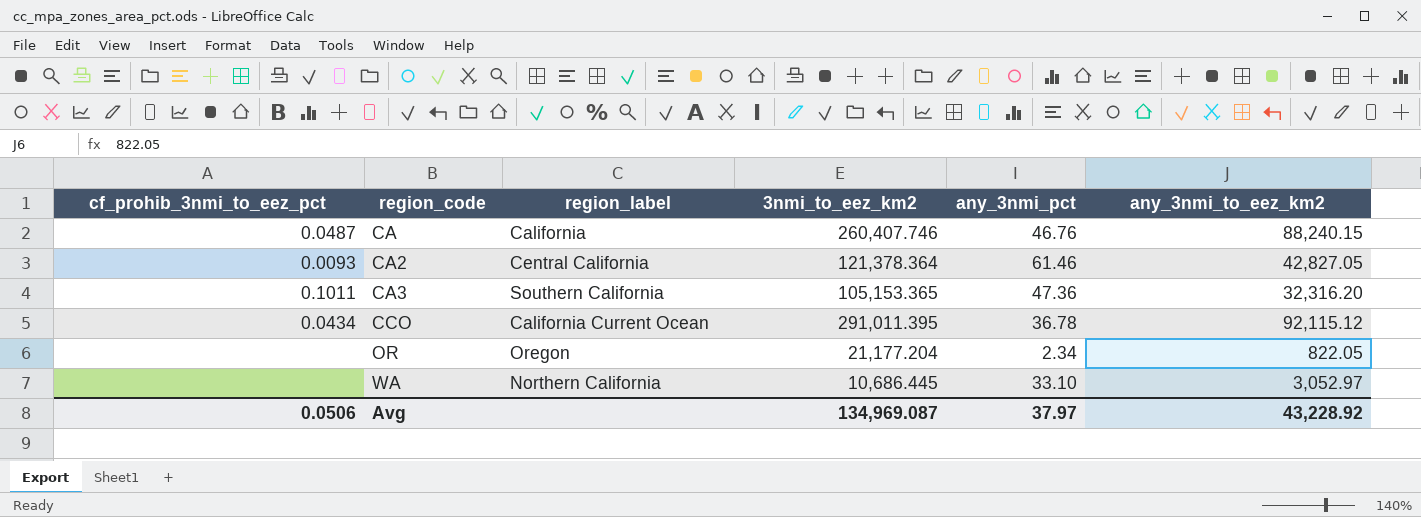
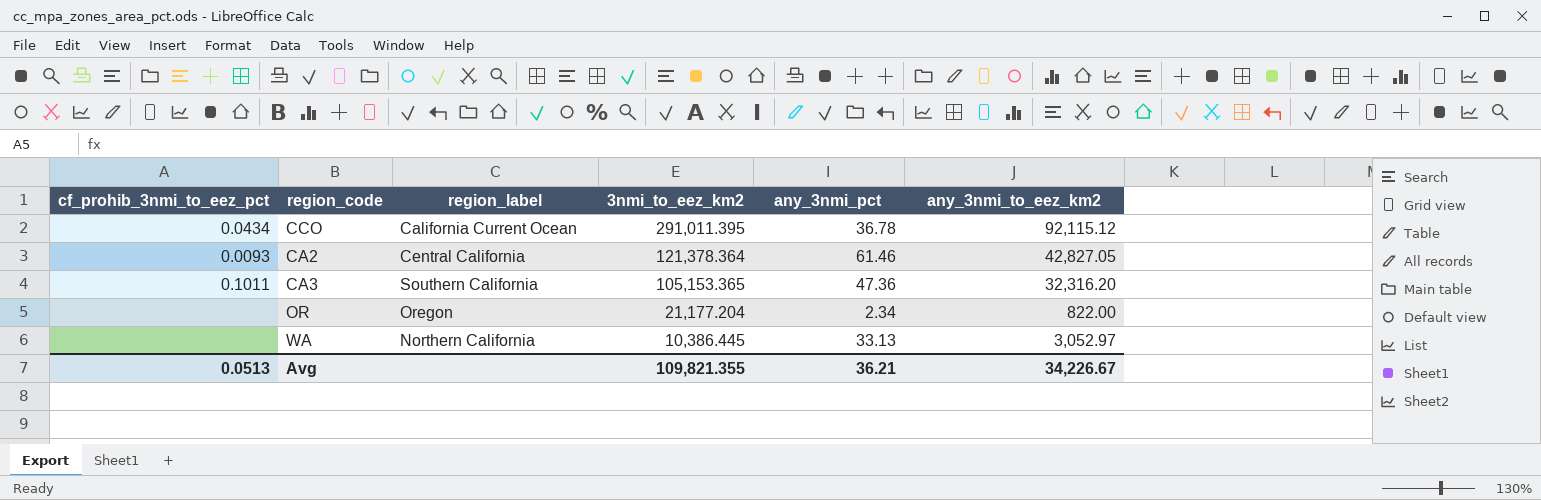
row order: region_code ascending -> 3nmi_to_eez_km2 descending
row CA: 0.0487 | California | 260,407.746 | 46.76 | 88,240.15 -> none
OR | any_3nmi_to_eez_km2: 822.05 -> 822.00
WA | 3nmi_to_eez_km2: 10,686.445 -> 10,386.445
WA | any_3nmi_pct: 33.10 -> 33.13
Avg | cf_prohib_3nmi_to_eez_pct: 0.0506 -> 0.0513
Avg | 3nmi_to_eez_km2: 134,969.087 -> 109,821.355
Avg | any_3nmi_pct: 37.97 -> 36.21
Avg | any_3nmi_to_eez_km2: 43,228.92 -> 34,226.67

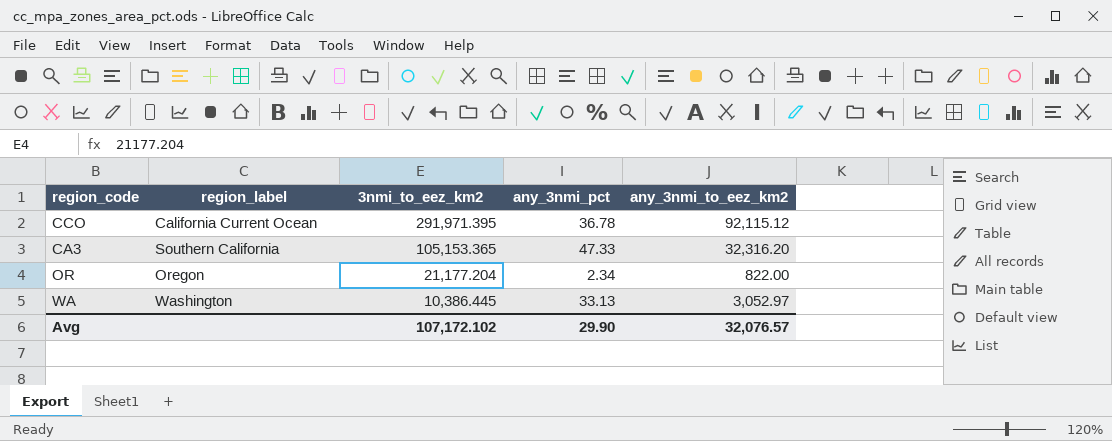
column cf_prohib_3nmi_to_eez_pct | position: 1 -> none
row CA2: 0.0093 | Central California | 121,378.364 | 61.46 | 42,827.05 -> none
CCO | 3nmi_to_eez_km2: 291,011.395 -> 291,971.395
CA3 | any_3nmi_pct: 47.36 -> 47.33
WA | region_label: Northern California -> Washington
Avg | 3nmi_to_eez_km2: 109,821.355 -> 107,172.102
Avg | any_3nmi_pct: 36.21 -> 29.90
Avg | any_3nmi_to_eez_km2: 34,226.67 -> 32,076.57

